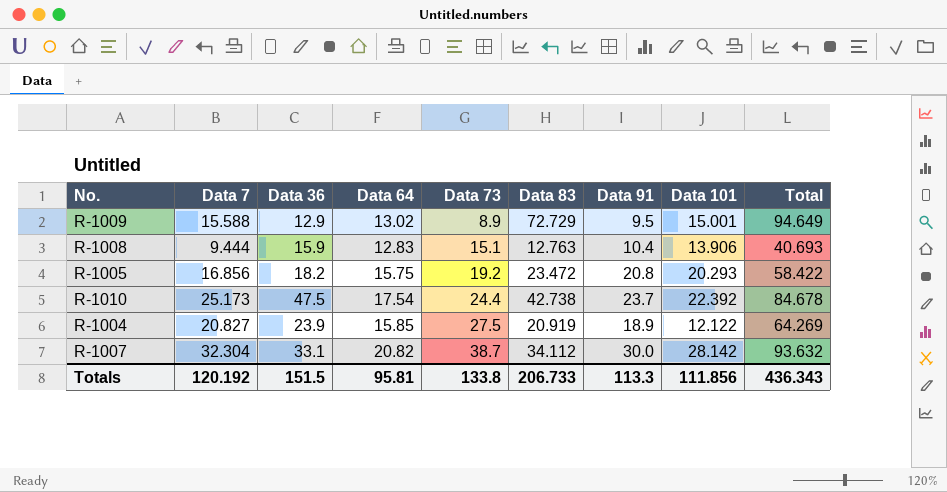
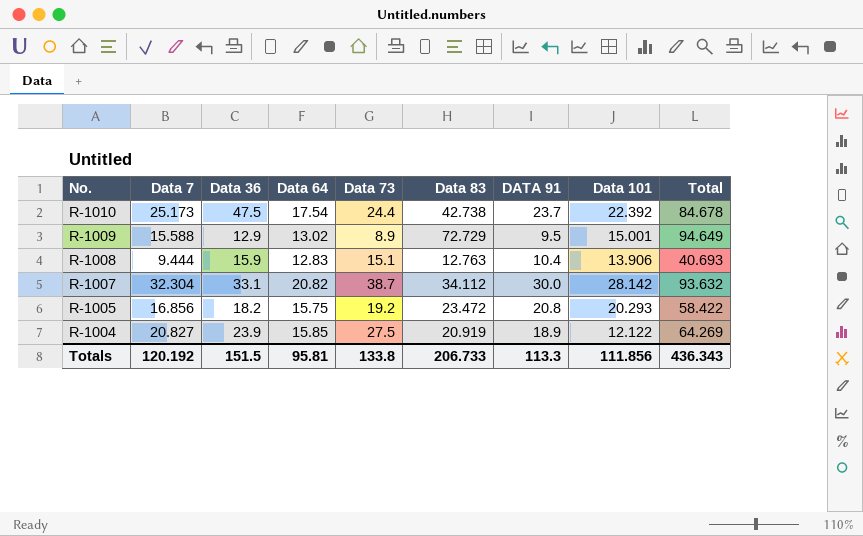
row order: Data 73 ascending -> No. descending
column name: Data 91 -> DATA 91

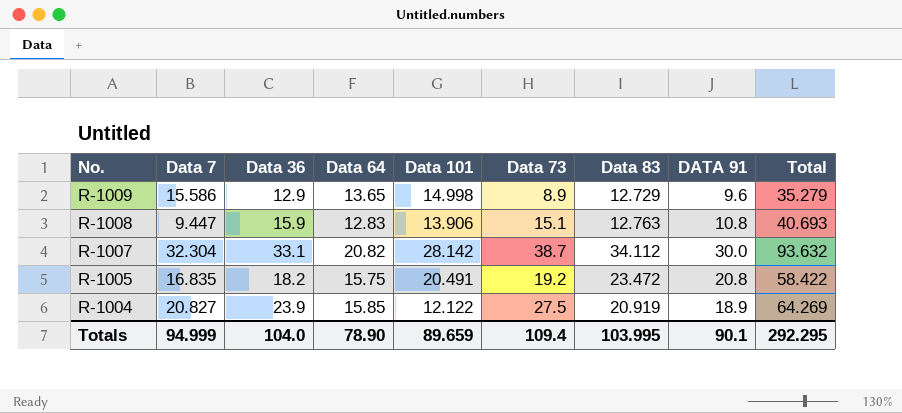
column Data 101 | position: 8 -> 5
row R-1010: 25.173 | 47.5 | 17.54 | 24.4 | 42.738 | 23.7 | 22.392 | 84.678 -> none
R-1009 | Data 7: 15.588 -> 15.586
R-1009 | Data 64: 13.02 -> 13.65
R-1009 | Data 101: 15.001 -> 14.998
R-1009 | Data 83: 72.729 -> 12.729
R-1009 | DATA 91: 9.5 -> 9.6
R-1009 | Total: 94.649 -> 35.279
R-1008 | Data 7: 9.444 -> 9.447
R-1008 | DATA 91: 10.4 -> 10.8
R-1005 | Data 7: 16.856 -> 16.835
R-1005 | Data 101: 20.293 -> 20.491
Totals | Data 7: 120.192 -> 94.999
Totals | Data 36: 151.5 -> 104.0
Totals | Data 64: 95.81 -> 78.90
Totals | Data 101: 111.856 -> 89.659
Totals | Data 73: 133.8 -> 109.4
Totals | Data 83: 206.733 -> 103.995
Totals | DATA 91: 113.3 -> 90.1
Totals | Total: 436.343 -> 292.295

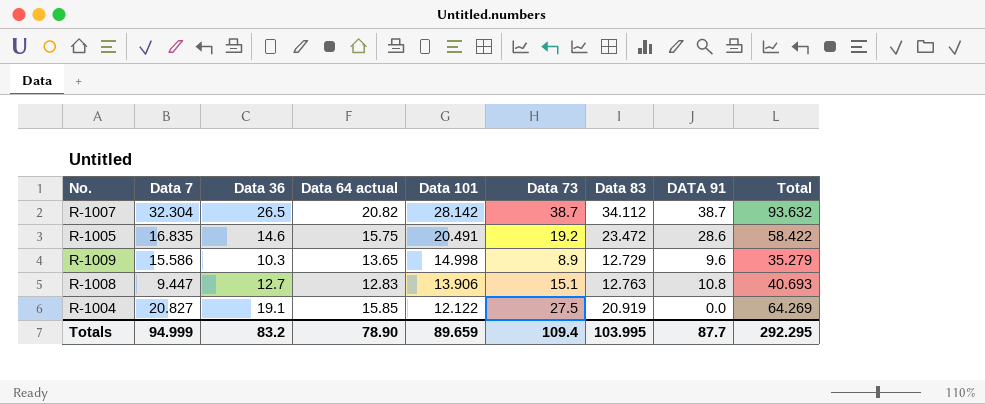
row order: No. descending -> Data 101 descending
column name: Data 64 -> Data 64 actual
R-1007 | Data 36: 33.1 -> 26.5
R-1007 | DATA 91: 30.0 -> 38.7
R-1005 | Data 36: 18.2 -> 14.6
R-1005 | DATA 91: 20.8 -> 28.6
R-1009 | Data 36: 12.9 -> 10.3
R-1008 | Data 36: 15.9 -> 12.7
R-1004 | Data 36: 23.9 -> 19.1
R-1004 | DATA 91: 18.9 -> 0.0
Totals | Data 36: 104.0 -> 83.2
Totals | DATA 91: 90.1 -> 87.7

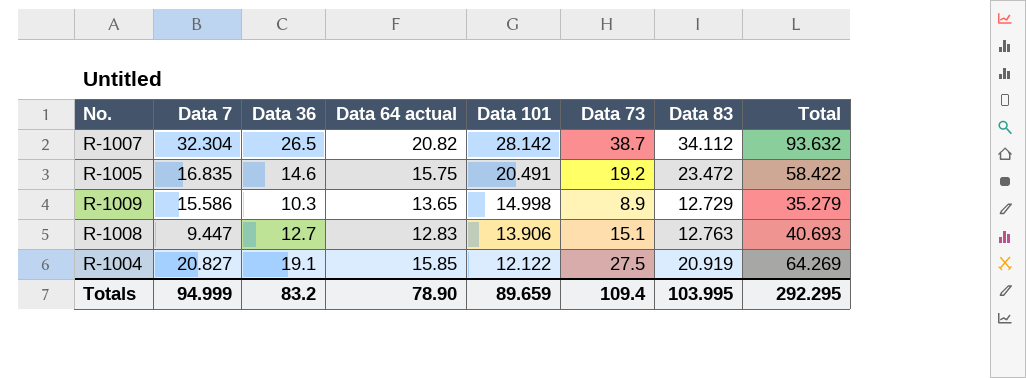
column DATA 91 | position: 8 -> none

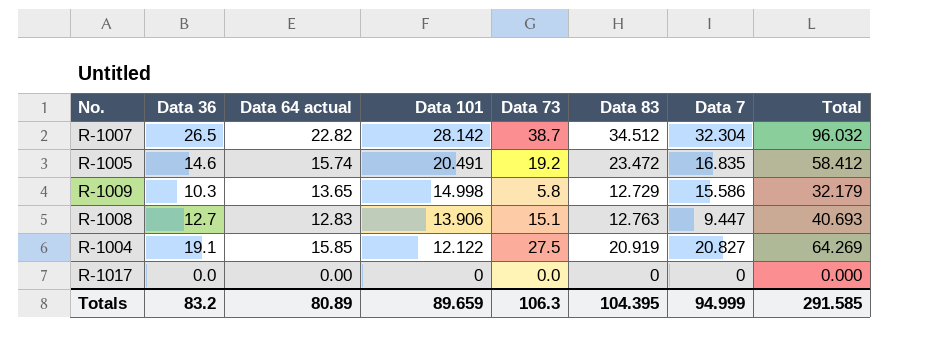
column Data 7 | position: 2 -> 7
R-1007 | Data 64 actual: 20.82 -> 22.82
R-1007 | Data 83: 34.112 -> 34.512
R-1007 | Total: 93.632 -> 96.032
R-1005 | Data 64 actual: 15.75 -> 15.74
R-1005 | Total: 58.422 -> 58.412
R-1009 | Data 73: 8.9 -> 5.8
R-1009 | Total: 35.279 -> 32.179
row R-1017: none -> 0.0 | 0.00 | 0 | 0.0 | 0 | 0 | 0.000
Totals | Data 64 actual: 78.90 -> 80.89
Totals | Data 73: 109.4 -> 106.3
Totals | Data 83: 103.995 -> 104.395
Totals | Total: 292.295 -> 291.585

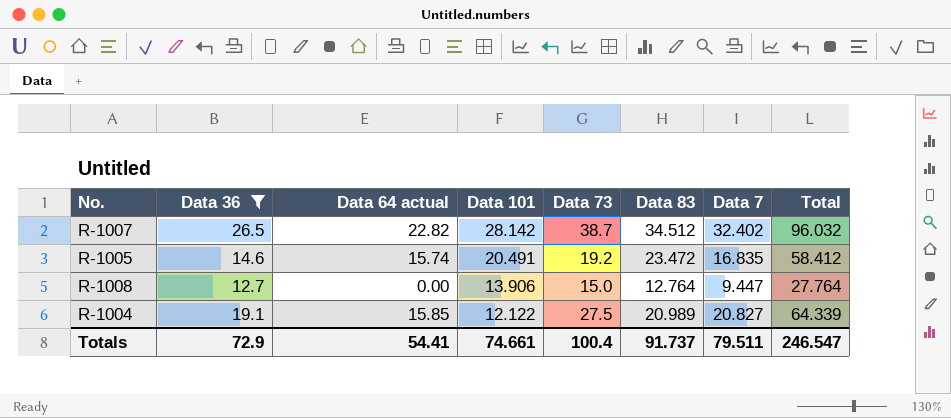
filter: none -> Data 36 >= 12.7
R-1007 | Data 7: 32.304 -> 32.402
R-1008 | Data 64 actual: 12.83 -> 0.00
R-1008 | Data 73: 15.1 -> 15.0
R-1008 | Data 83: 12.763 -> 12.764
R-1008 | Total: 40.693 -> 27.764
R-1004 | Data 83: 20.919 -> 20.989
R-1004 | Total: 64.269 -> 64.339
Totals | Data 36: 83.2 -> 72.9
Totals | Data 64 actual: 80.89 -> 54.41
Totals | Data 101: 89.659 -> 74.661
Totals | Data 73: 106.3 -> 100.4
Totals | Data 83: 104.395 -> 91.737
Totals | Data 7: 94.999 -> 79.511
Totals | Total: 291.585 -> 246.547

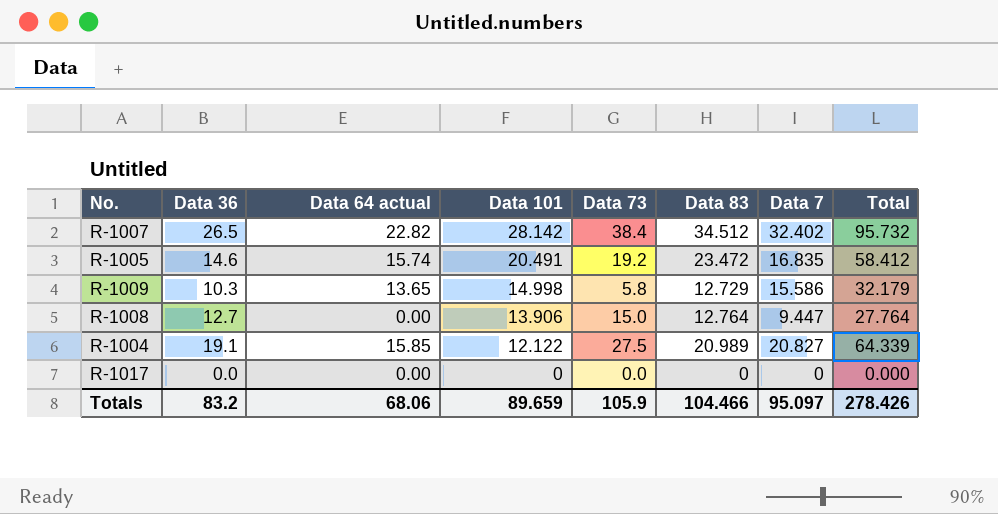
filter: Data 36 >= 12.7 -> none
R-1007 | Data 73: 38.7 -> 38.4
R-1007 | Total: 96.032 -> 95.732
Totals | Data 36: 72.9 -> 83.2
Totals | Data 64 actual: 54.41 -> 68.06
Totals | Data 101: 74.661 -> 89.659
Totals | Data 73: 100.4 -> 105.9
Totals | Data 83: 91.737 -> 104.466
Totals | Data 7: 79.511 -> 95.097
Totals | Total: 246.547 -> 278.426

